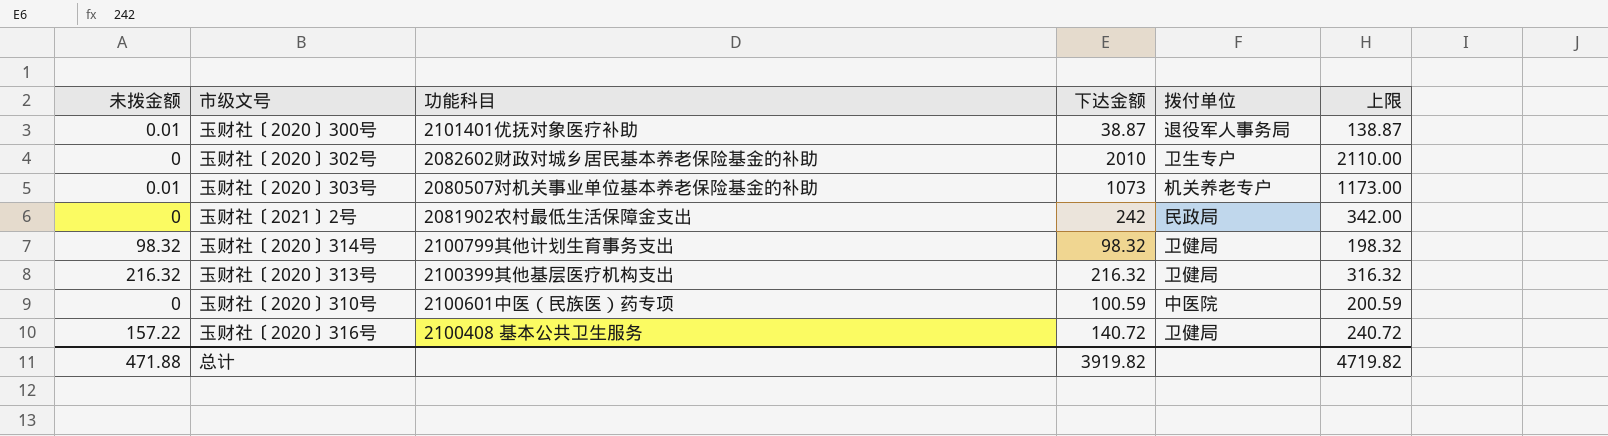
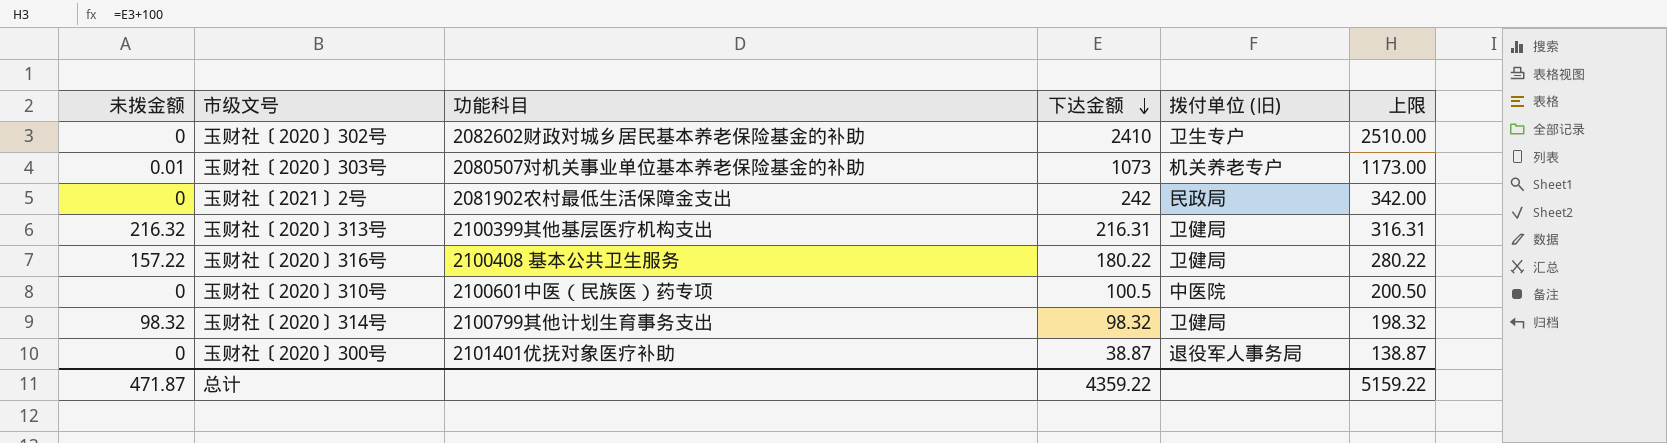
row order: none -> 下达金额 descending
column name: 拨付单位 -> 拨付单位 (旧)
玉财社〔2020〕302号 | 下达金额: 2010 -> 2410
玉财社〔2020〕302号 | 上限: 2110.00 -> 2510.00
玉财社〔2020〕313号 | 下达金额: 216.32 -> 216.31
玉财社〔2020〕313号 | 上限: 316.32 -> 316.31
玉财社〔2020〕316号 | 下达金额: 140.72 -> 180.22
玉财社〔2020〕316号 | 上限: 240.72 -> 280.22
玉财社〔2020〕310号 | 下达金额: 100.59 -> 100.5
玉财社〔2020〕310号 | 上限: 200.59 -> 200.50
玉财社〔2020〕300号 | 未拨金额: 0.01 -> 0
总计 | 未拨金额: 471.88 -> 471.87
总计 | 下达金额: 3919.82 -> 4359.22
总计 | 上限: 4719.82 -> 5159.22

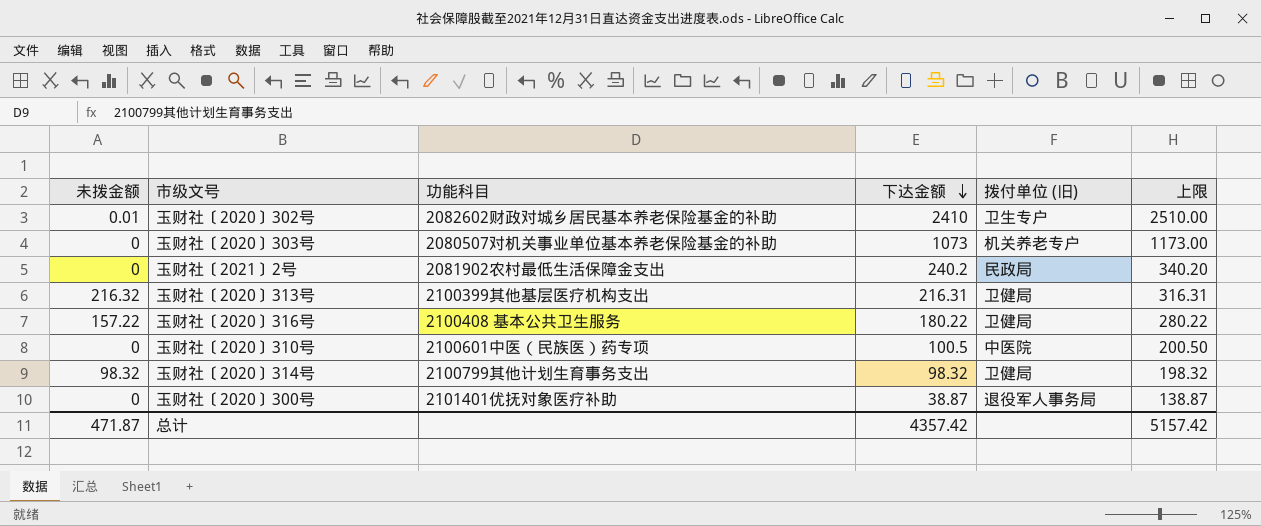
玉财社〔2020〕302号 | 未拨金额: 0 -> 0.01
玉财社〔2020〕303号 | 未拨金额: 0.01 -> 0
玉财社〔2021〕2号 | 下达金额: 242 -> 240.2
玉财社〔2021〕2号 | 上限: 342.00 -> 340.20
总计 | 下达金额: 4359.22 -> 4357.42
总计 | 上限: 5159.22 -> 5157.42

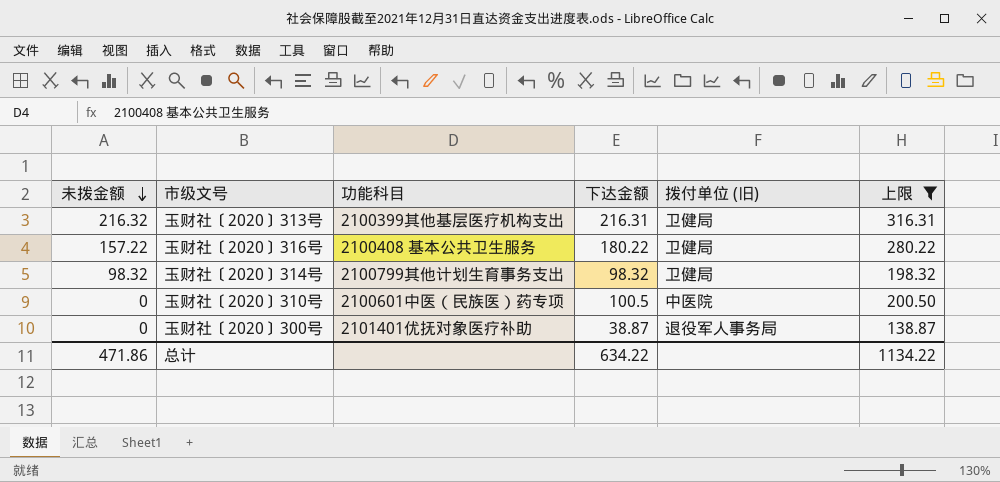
filter: none -> 上限 <= 316.31
row order: 下达金额 descending -> 未拨金额 descending
总计 | 未拨金额: 471.87 -> 471.86
总计 | 下达金额: 4357.42 -> 634.22
总计 | 上限: 5157.42 -> 1134.22

